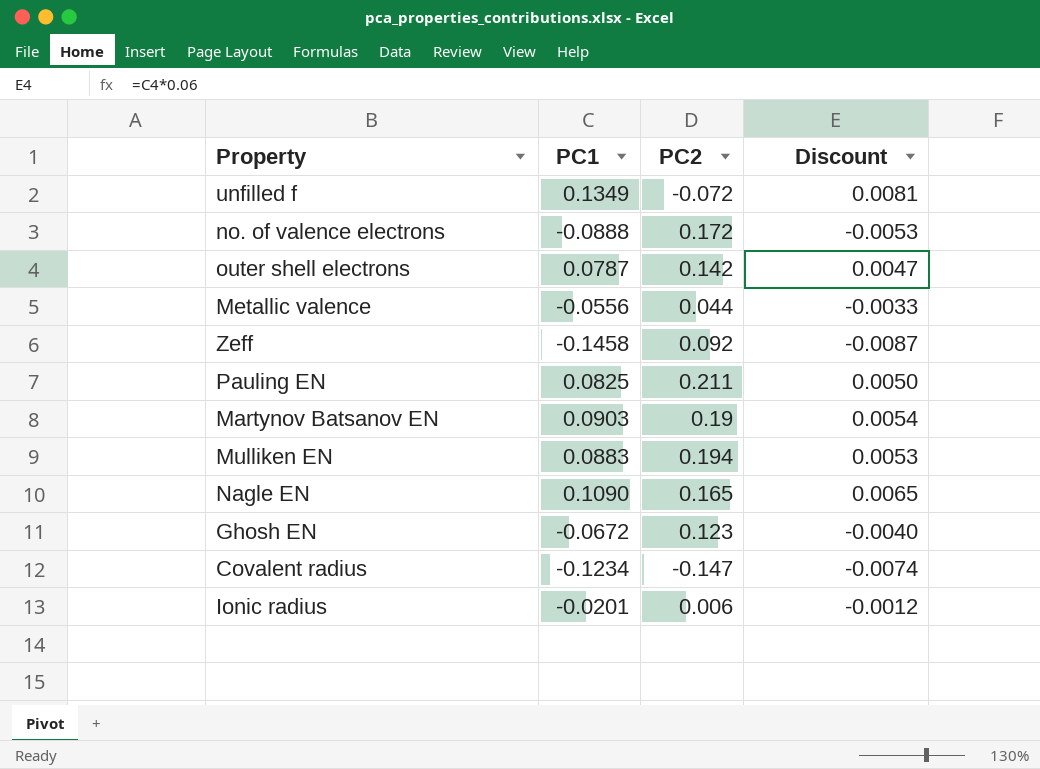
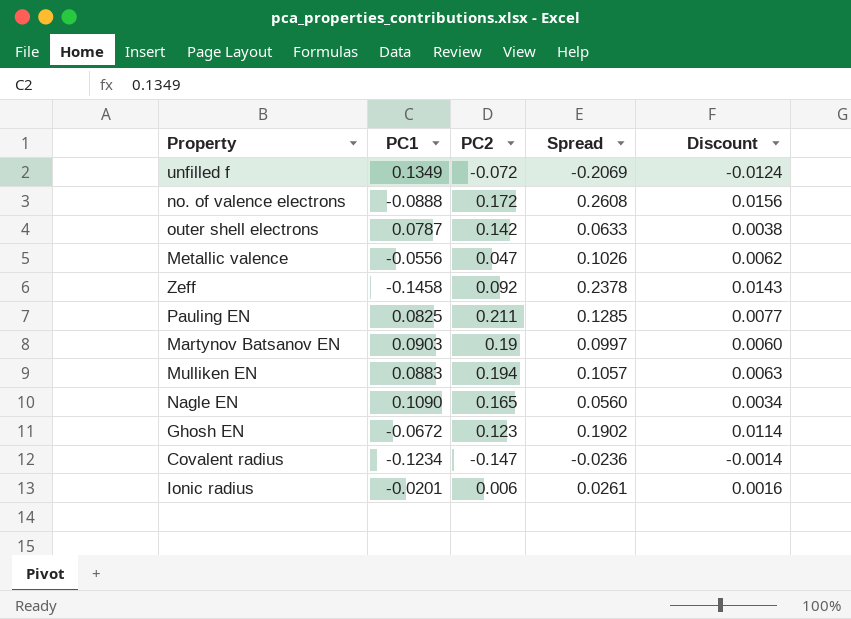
column Spread | formula: none -> [PC2] - [PC1]
column Discount | formula: [PC1] * 0.06 -> [Spread] * 0.06
Metallic valence | PC2: 0.044 -> 0.047

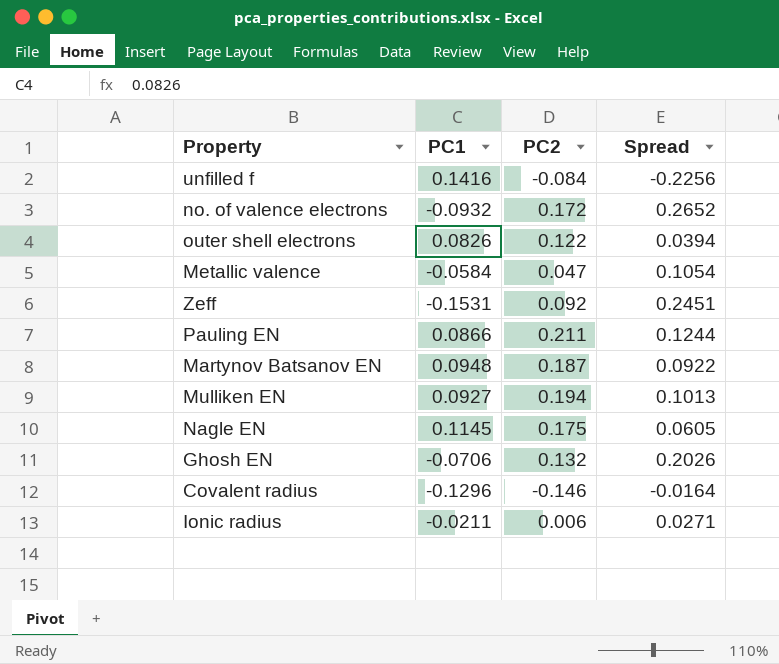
column Discount | formula: [Spread] * 0.06 -> none
unfilled f | PC1: 0.1349 -> 0.1416
unfilled f | PC2: -0.072 -> -0.084
unfilled f | Spread: -0.2069 -> -0.2256
no. of valence electrons | PC1: -0.0888 -> -0.0932
no. of valence electrons | Spread: 0.2608 -> 0.2652
outer shell electrons | PC1: 0.0787 -> 0.0826
outer shell electrons | PC2: 0.142 -> 0.122
outer shell electrons | Spread: 0.0633 -> 0.0394
Metallic valence | PC1: -0.0556 -> -0.0584
Metallic valence | Spread: 0.1026 -> 0.1054
Zeff | PC1: -0.1458 -> -0.1531
Zeff | Spread: 0.2378 -> 0.2451
Pauling EN | PC1: 0.0825 -> 0.0866
Pauling EN | Spread: 0.1285 -> 0.1244
Martynov Batsanov EN | PC1: 0.0903 -> 0.0948
Martynov Batsanov EN | PC2: 0.19 -> 0.187
Martynov Batsanov EN | Spread: 0.0997 -> 0.0922
Mulliken EN | PC1: 0.0883 -> 0.0927
Mulliken EN | Spread: 0.1057 -> 0.1013
Nagle EN | PC1: 0.1090 -> 0.1145
Nagle EN | PC2: 0.165 -> 0.175
Nagle EN | Spread: 0.0560 -> 0.0605
Ghosh EN | PC1: -0.0672 -> -0.0706
Ghosh EN | PC2: 0.123 -> 0.132
Ghosh EN | Spread: 0.1902 -> 0.2026
Covalent radius | PC1: -0.1234 -> -0.1296
Covalent radius | PC2: -0.147 -> -0.146
Covalent radius | Spread: -0.0236 -> -0.0164
Ionic radius | PC1: -0.0201 -> -0.0211
Ionic radius | Spread: 0.0261 -> 0.0271

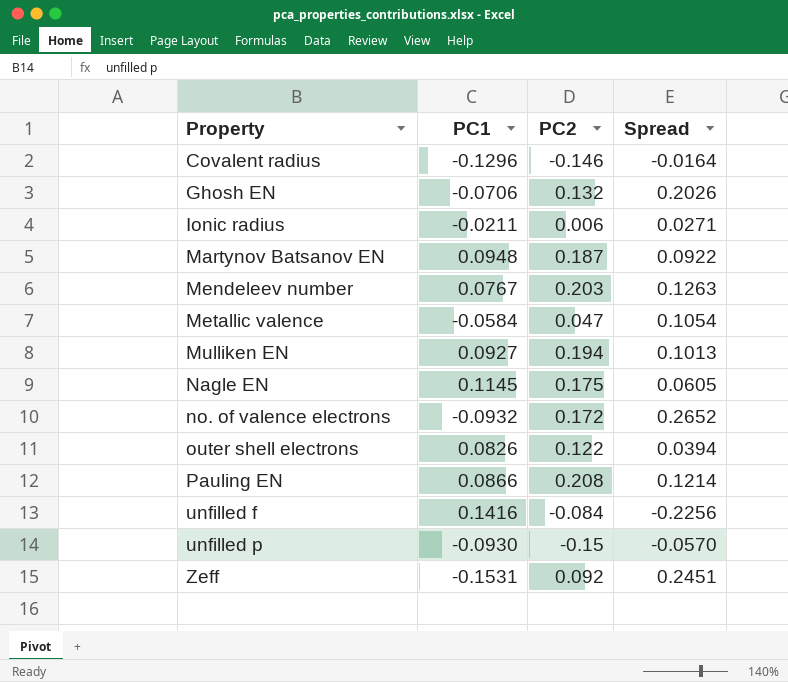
row order: none -> Property ascending
row Mendeleev number: none -> 0.0767 | 0.203 | 0.1263
Pauling EN | PC2: 0.211 -> 0.208
Pauling EN | Spread: 0.1244 -> 0.1214
row unfilled p: none -> -0.0930 | -0.15 | -0.0570

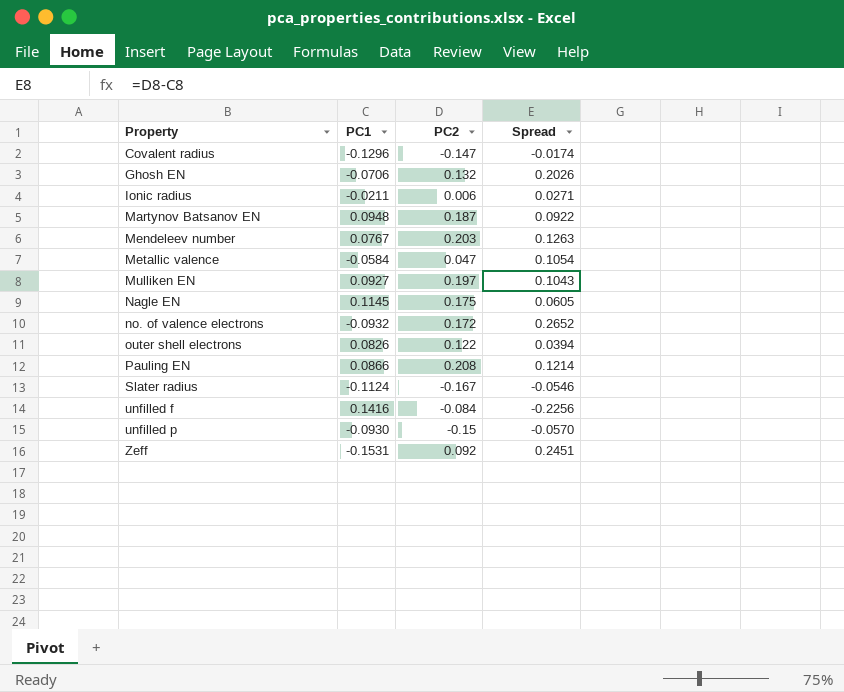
Covalent radius | PC2: -0.146 -> -0.147
Covalent radius | Spread: -0.0164 -> -0.0174
Mulliken EN | PC2: 0.194 -> 0.197
Mulliken EN | Spread: 0.1013 -> 0.1043
row Slater radius: none -> -0.1124 | -0.167 | -0.0546

